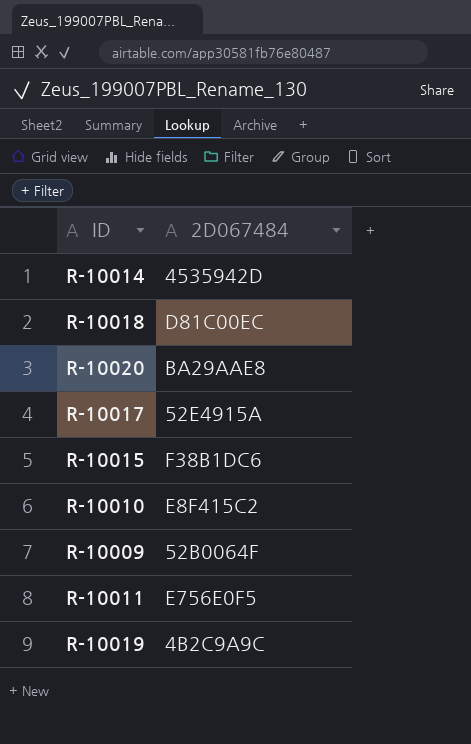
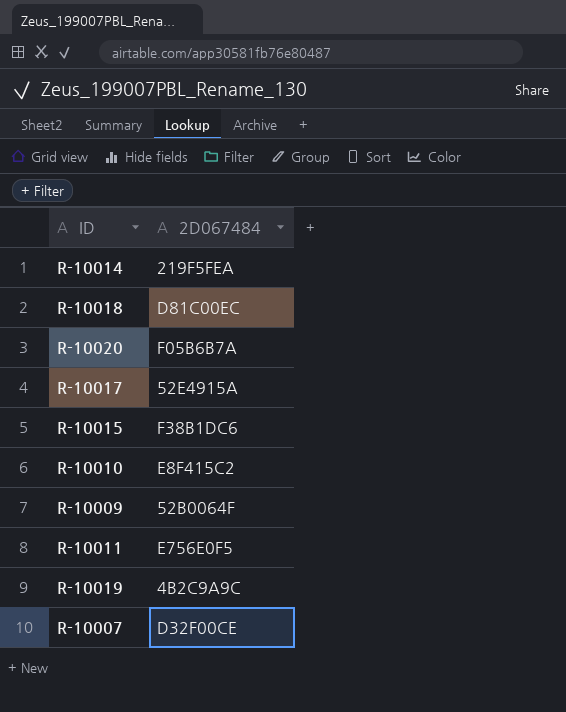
R-10014 | 2D067484: 4535942D -> 219F5FEA
R-10020 | 2D067484: BA29AAE8 -> F05B6B7A
row R-10007: none -> D32F00CE

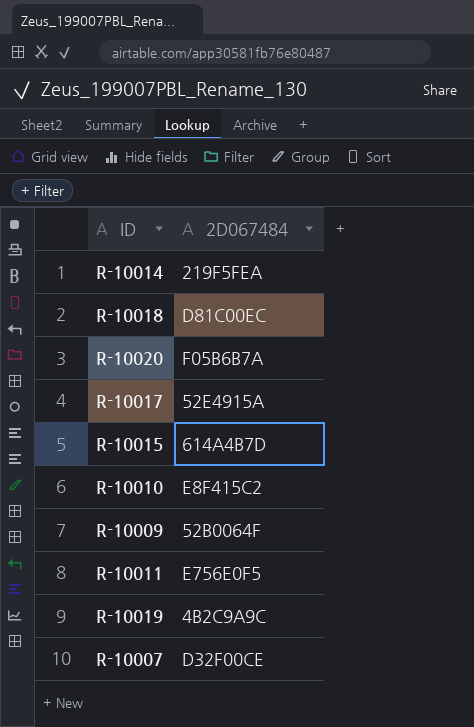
R-10015 | 2D067484: F38B1DC6 -> 614A4B7D

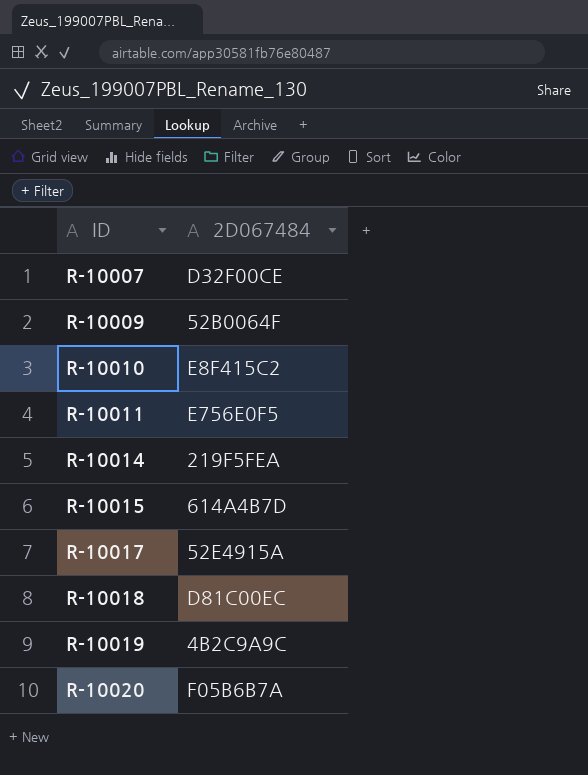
row order: none -> ID ascending

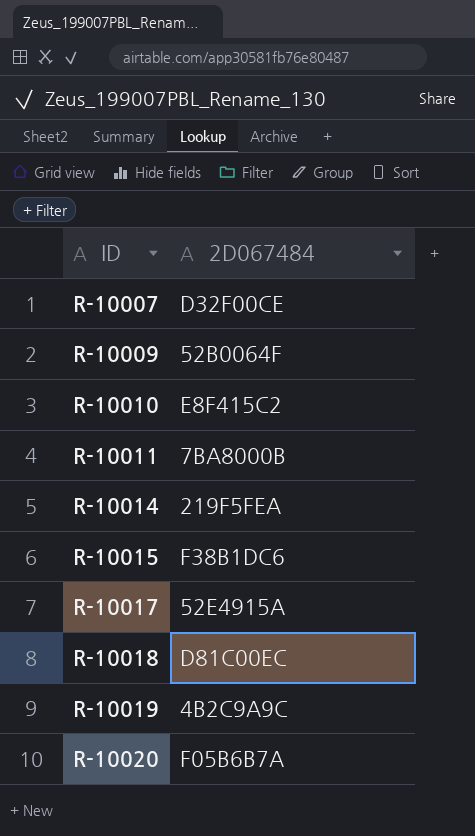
R-10011 | 2D067484: E756E0F5 -> 7BA8000B
R-10015 | 2D067484: 614A4B7D -> F38B1DC6

